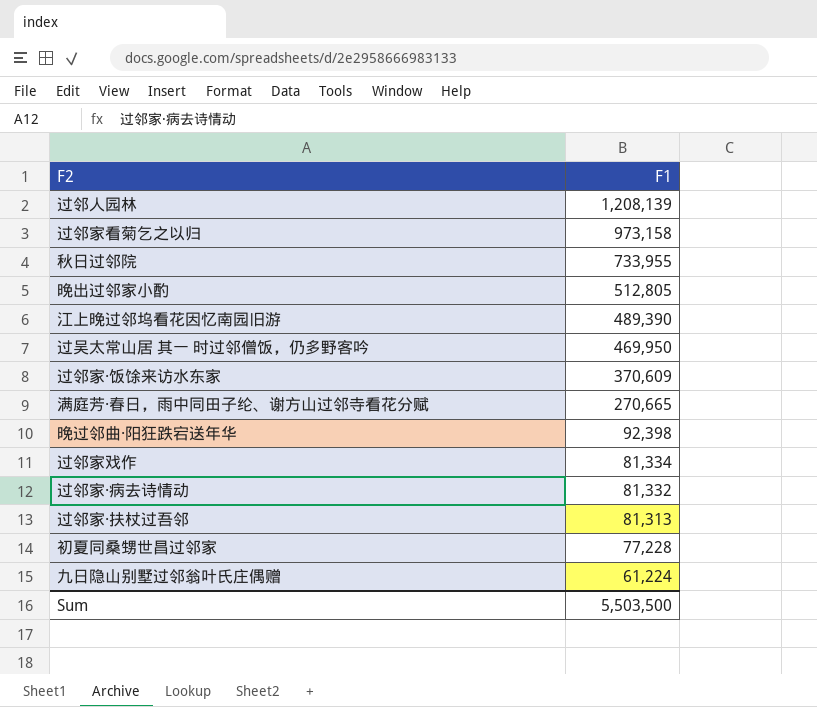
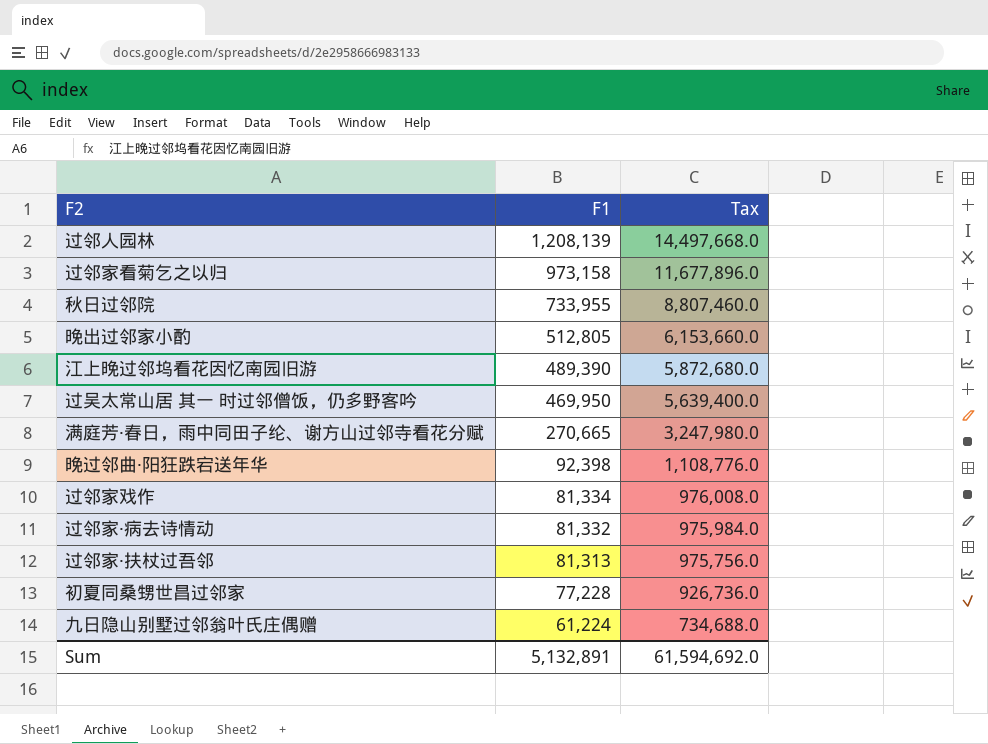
column Tax | formula: none -> [F1] * 12
row 过邻家·饭馀来访水东家: 370,609 -> none
Sum | F1: 5,503,500 -> 5,132,891

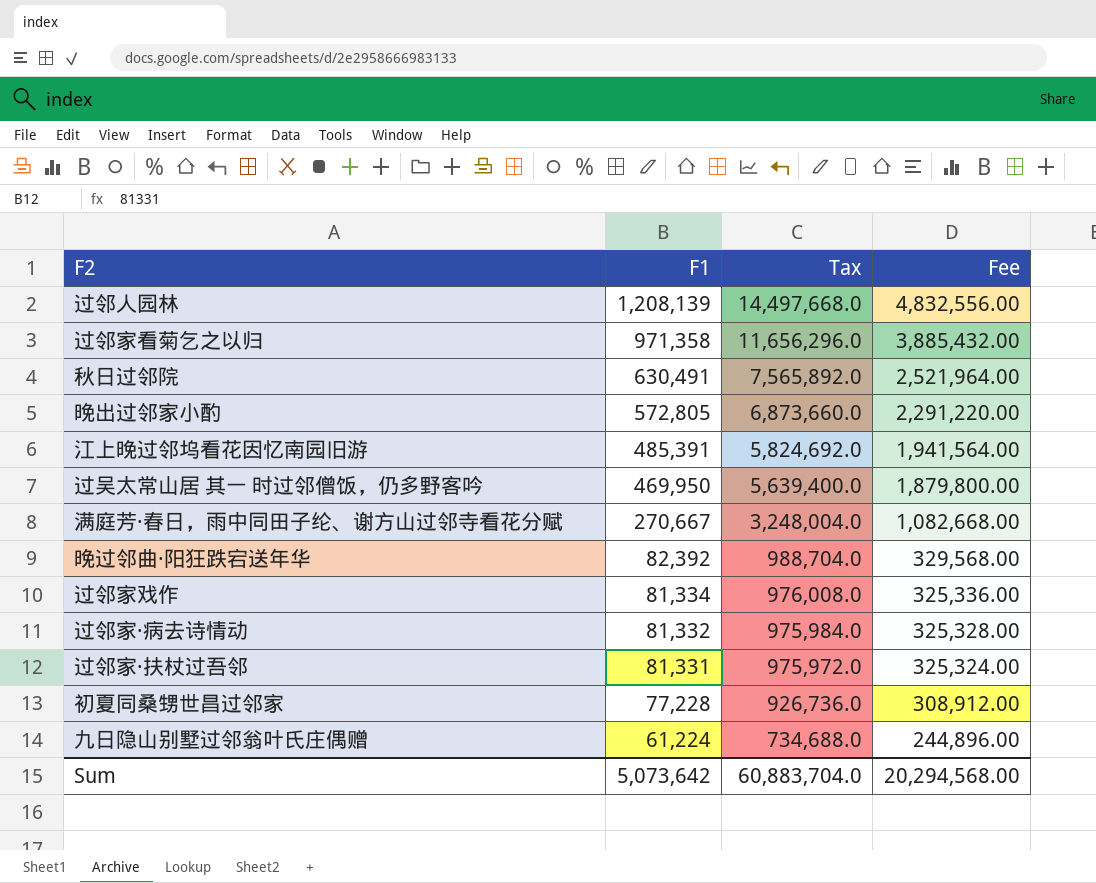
column Fee | formula: none -> [F1] * 4
过邻家看菊乞之以归 | F1: 973,158 -> 971,358
过邻家看菊乞之以归 | Tax: 11,677,896.0 -> 11,656,296.0
秋日过邻院 | F1: 733,955 -> 630,491
秋日过邻院 | Tax: 8,807,460.0 -> 7,565,892.0
晚出过邻家小酌 | F1: 512,805 -> 572,805
晚出过邻家小酌 | Tax: 6,153,660.0 -> 6,873,660.0
江上晚过邻坞看花因忆南园旧游 | F1: 489,390 -> 485,391
江上晚过邻坞看花因忆南园旧游 | Tax: 5,872,680.0 -> 5,824,692.0
满庭芳·春日，雨中同田子纶、谢方山过邻寺看花分赋 | F1: 270,665 -> 270,667
满庭芳·春日，雨中同田子纶、谢方山过邻寺看花分赋 | Tax: 3,247,980.0 -> 3,248,004.0
晚过邻曲·阳狂跌宕送年华 | F1: 92,398 -> 82,392
晚过邻曲·阳狂跌宕送年华 | Tax: 1,108,776.0 -> 988,704.0
过邻家·扶杖过吾邻 | F1: 81,313 -> 81,331
过邻家·扶杖过吾邻 | Tax: 975,756.0 -> 975,972.0
Sum | F1: 5,132,891 -> 5,073,642
Sum | Tax: 61,594,692.0 -> 60,883,704.0

